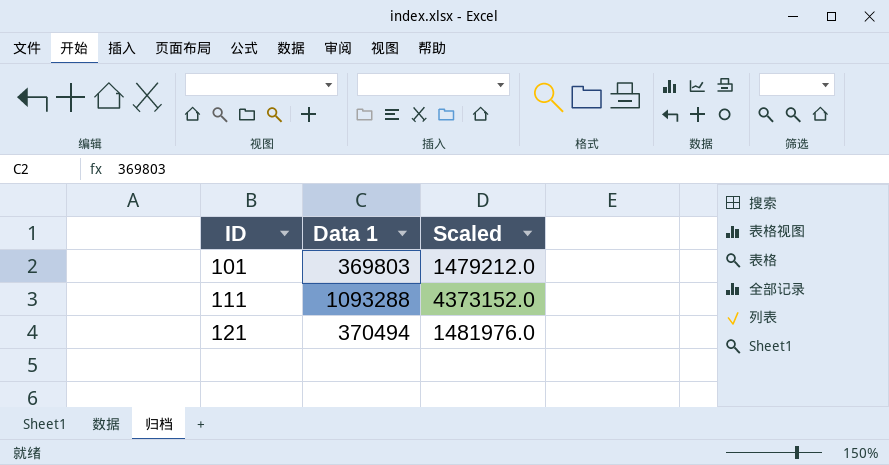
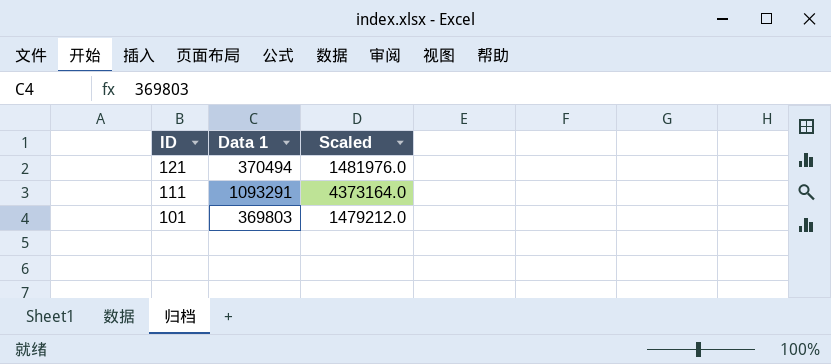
row order: ID ascending -> ID descending
111 | Data 1: 1093288 -> 1093291
111 | Scaled: 4373152.0 -> 4373164.0

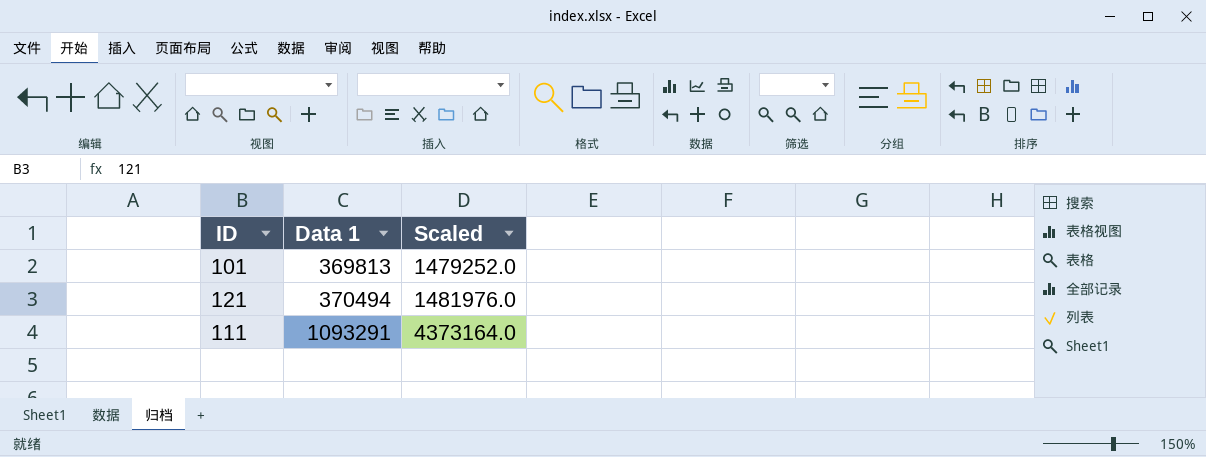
row order: ID descending -> Data 1 ascending
101 | Data 1: 369803 -> 369813
101 | Scaled: 1479212.0 -> 1479252.0

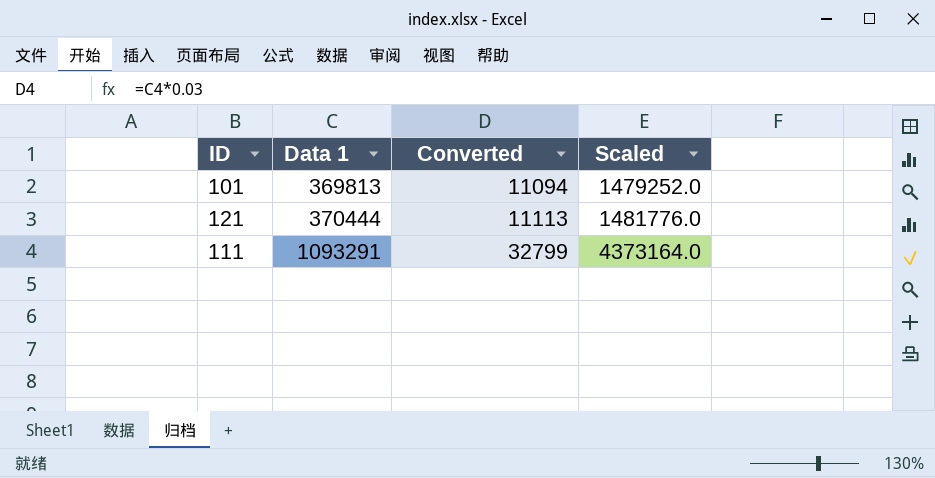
column Converted | formula: none -> [Data 1] * 0.03
121 | Data 1: 370494 -> 370444
121 | Scaled: 1481976.0 -> 1481776.0

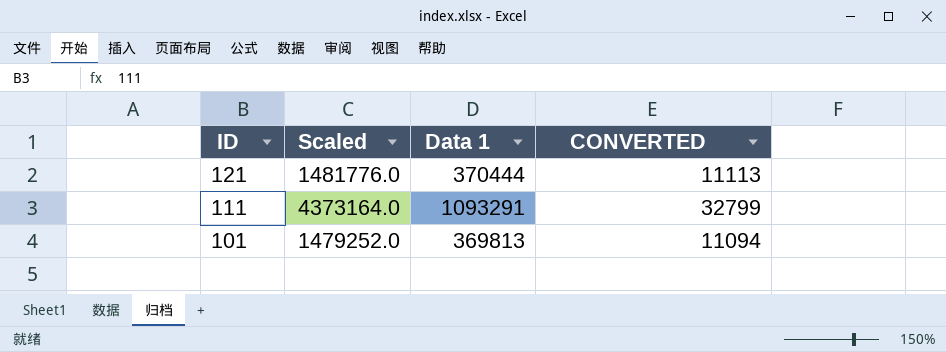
row order: Data 1 ascending -> ID descending
column Scaled | position: 4 -> 2
column name: Converted -> CONVERTED

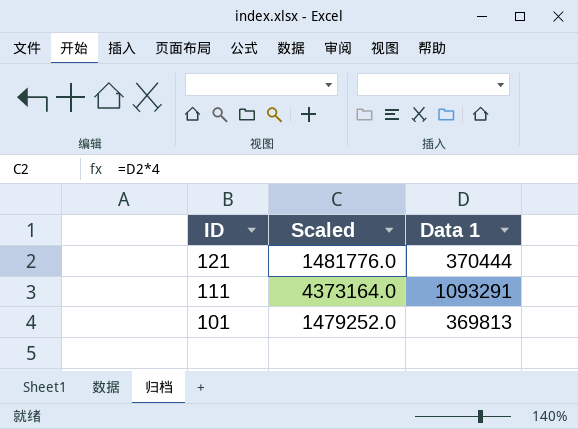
column CONVERTED | formula: [Data 1] * 0.03 -> none

